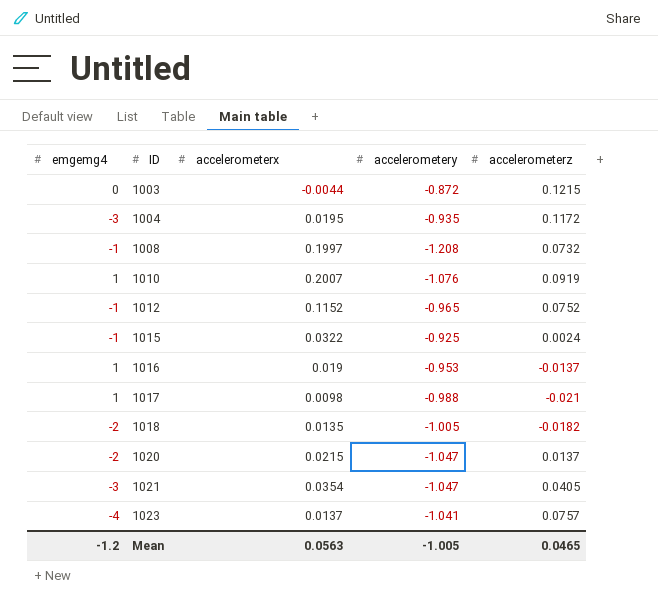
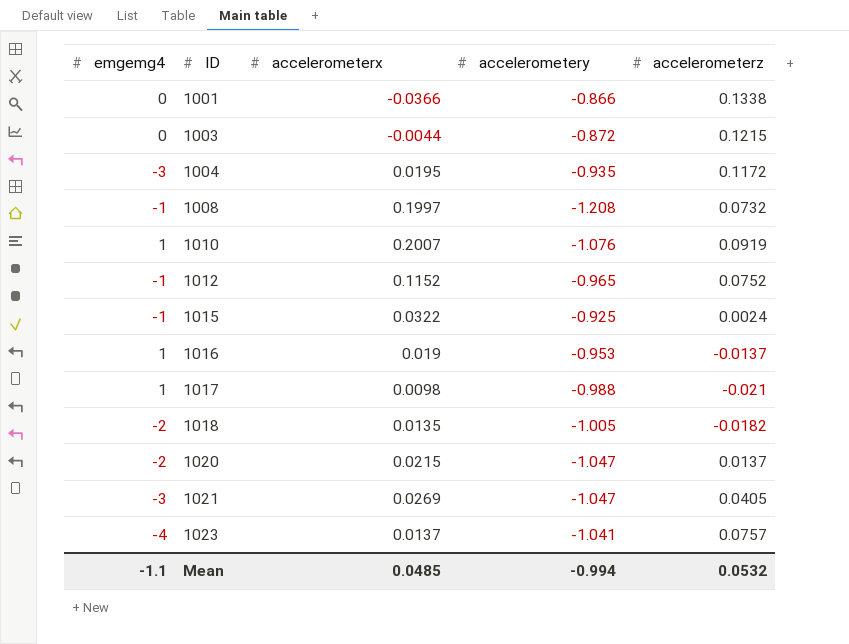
row 1001: none -> 0 | -0.0366 | -0.866 | 0.1338
1021 | accelerometerx: 0.0354 -> 0.0269
Mean | emgemg4: -1.2 -> -1.1
Mean | accelerometerx: 0.0563 -> 0.0485
Mean | accelerometery: -1.005 -> -0.994
Mean | accelerometerz: 0.0465 -> 0.0532

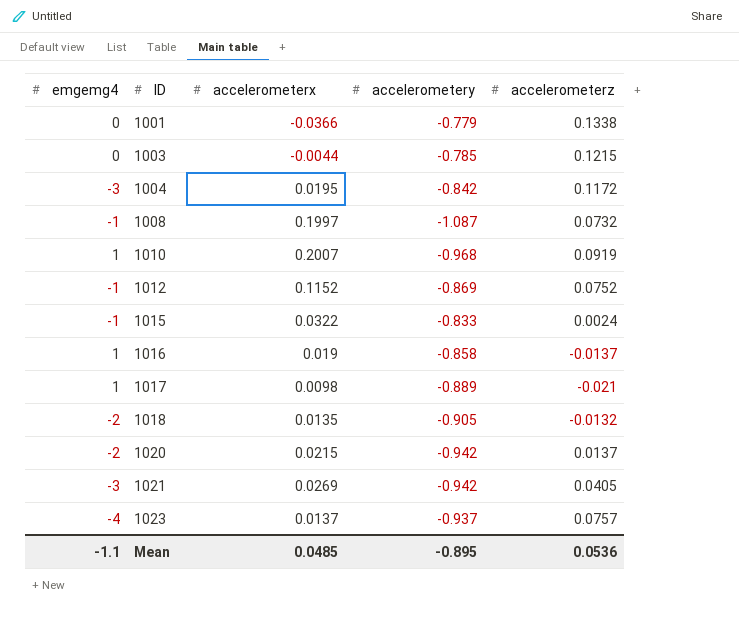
1001 | accelerometery: -0.866 -> -0.779
1003 | accelerometery: -0.872 -> -0.785
1004 | accelerometery: -0.935 -> -0.842
1008 | accelerometery: -1.208 -> -1.087
1010 | accelerometery: -1.076 -> -0.968
1012 | accelerometery: -0.965 -> -0.869
1015 | accelerometery: -0.925 -> -0.833
1016 | accelerometery: -0.953 -> -0.858
1017 | accelerometery: -0.988 -> -0.889
1018 | accelerometery: -1.005 -> -0.905
1018 | accelerometerz: -0.0182 -> -0.0132
1020 | accelerometery: -1.047 -> -0.942
1021 | accelerometery: -1.047 -> -0.942
1023 | accelerometery: -1.041 -> -0.937
Mean | accelerometery: -0.994 -> -0.895
Mean | accelerometerz: 0.0532 -> 0.0536

